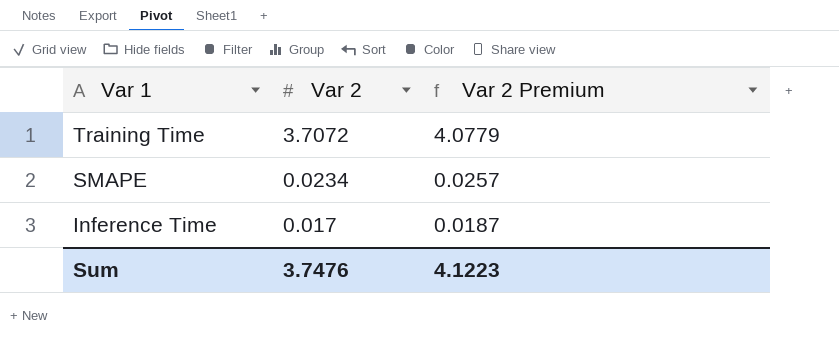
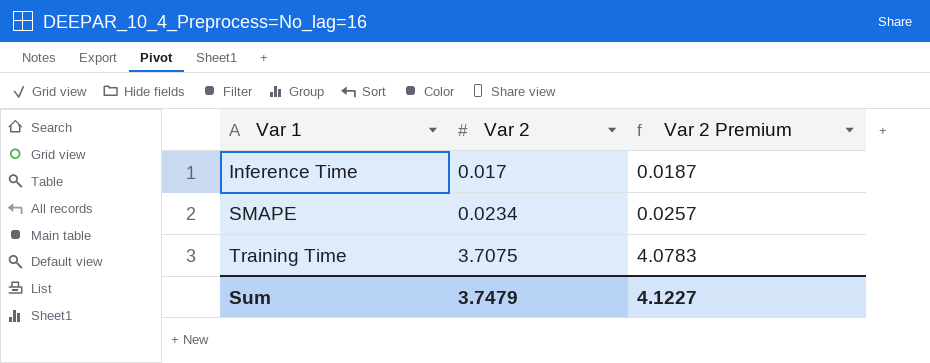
row order: Var 1 descending -> Var 1 ascending
Training Time | Var 2: 3.7072 -> 3.7075
Training Time | Var 2 Premium: 4.0779 -> 4.0783
Sum | Var 2: 3.7476 -> 3.7479
Sum | Var 2 Premium: 4.1223 -> 4.1227

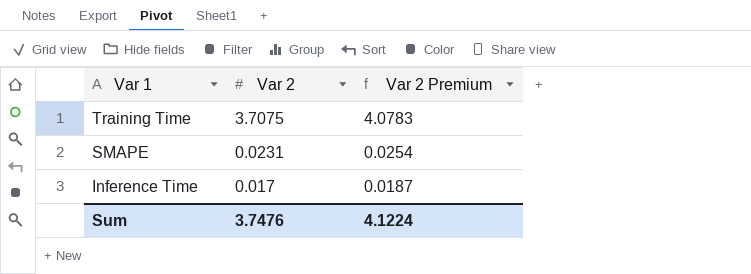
row order: Var 1 ascending -> Var 1 descending
SMAPE | Var 2: 0.0234 -> 0.0231
SMAPE | Var 2 Premium: 0.0257 -> 0.0254
Sum | Var 2: 3.7479 -> 3.7476
Sum | Var 2 Premium: 4.1227 -> 4.1224

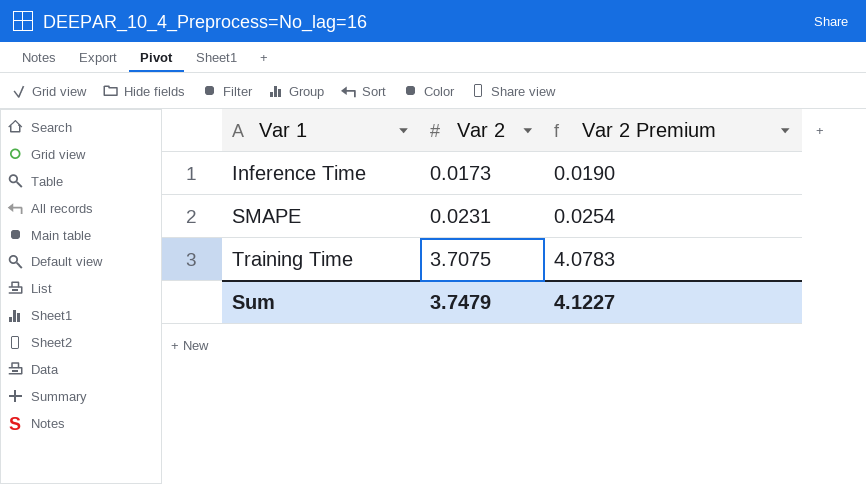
row order: Var 1 descending -> Var 1 ascending
Inference Time | Var 2: 0.017 -> 0.0173
Inference Time | Var 2 Premium: 0.0187 -> 0.0190
Sum | Var 2: 3.7476 -> 3.7479
Sum | Var 2 Premium: 4.1224 -> 4.1227

